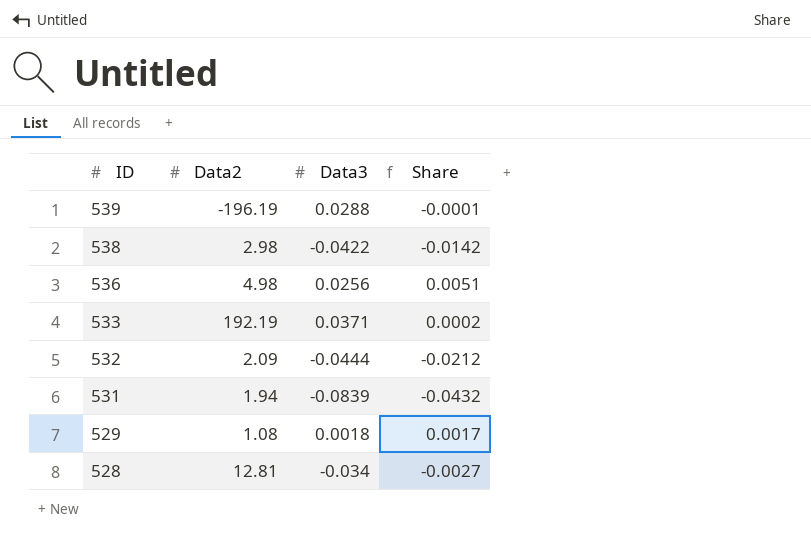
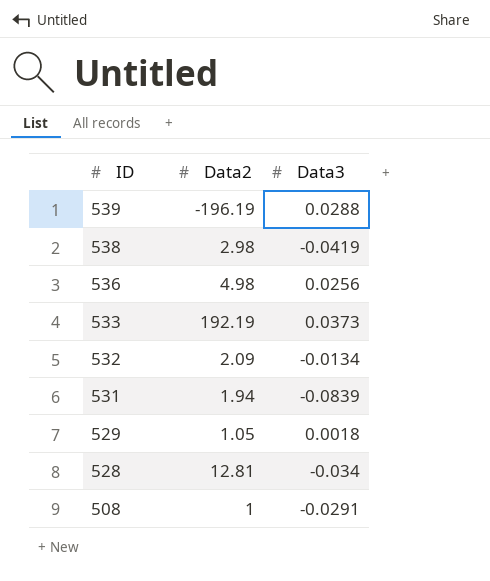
column Share | formula: [Data3] / [Data2] -> none
538 | Data3: -0.0422 -> -0.0419
533 | Data3: 0.0371 -> 0.0373
532 | Data3: -0.0444 -> -0.0134
529 | Data2: 1.08 -> 1.05
row 508: none -> 1 | -0.0291

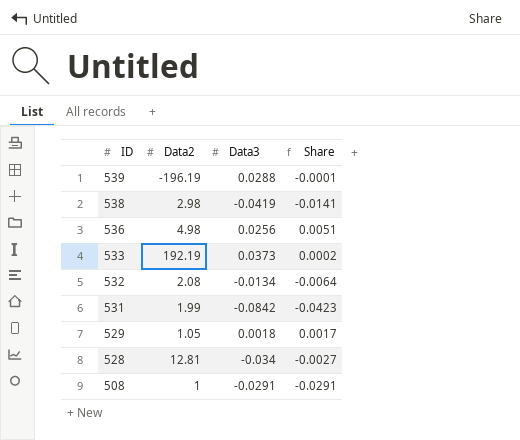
column Share | formula: none -> [Data3] / [Data2]
532 | Data2: 2.09 -> 2.08
531 | Data2: 1.94 -> 1.99
531 | Data3: -0.0839 -> -0.0842

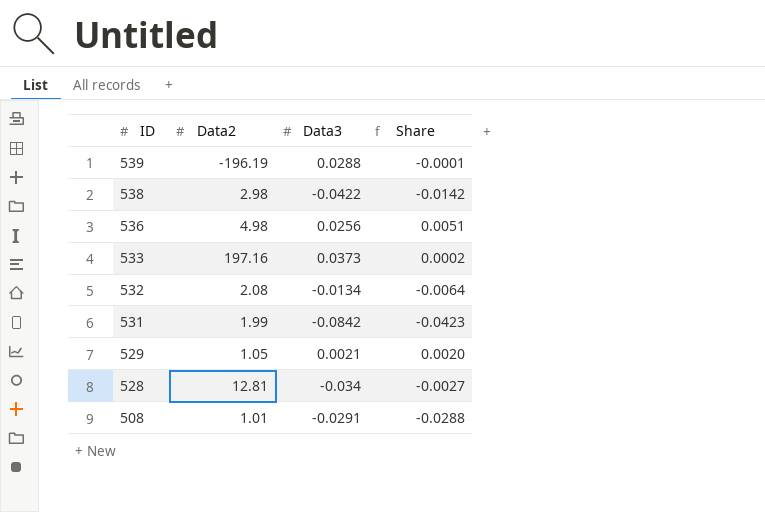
538 | Data3: -0.0419 -> -0.0422
538 | Share: -0.0141 -> -0.0142
533 | Data2: 192.19 -> 197.16
529 | Data3: 0.0018 -> 0.0021
529 | Share: 0.0017 -> 0.0020
508 | Data2: 1 -> 1.01
508 | Share: -0.0291 -> -0.0288

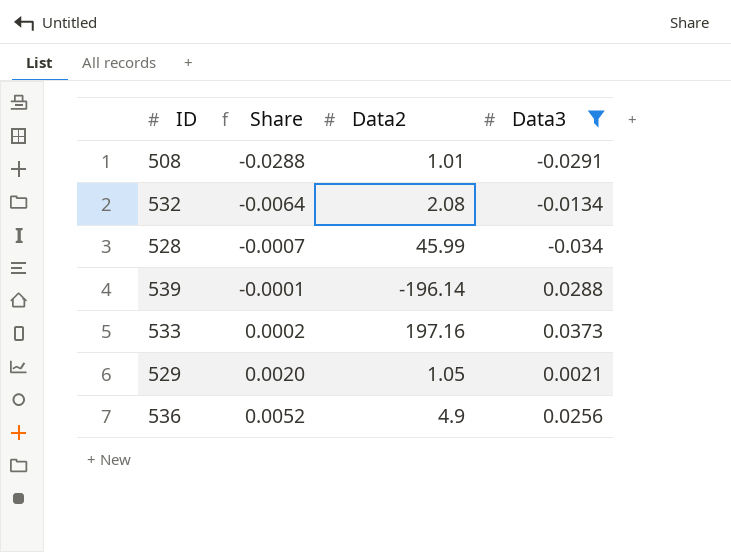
filter: none -> Data3 >= -0.034
row order: ID descending -> Share ascending
column Share | position: 4 -> 2
528 | Share: -0.0027 -> -0.0007
528 | Data2: 12.81 -> 45.99
539 | Data2: -196.19 -> -196.14
536 | Share: 0.0051 -> 0.0052
536 | Data2: 4.98 -> 4.9

